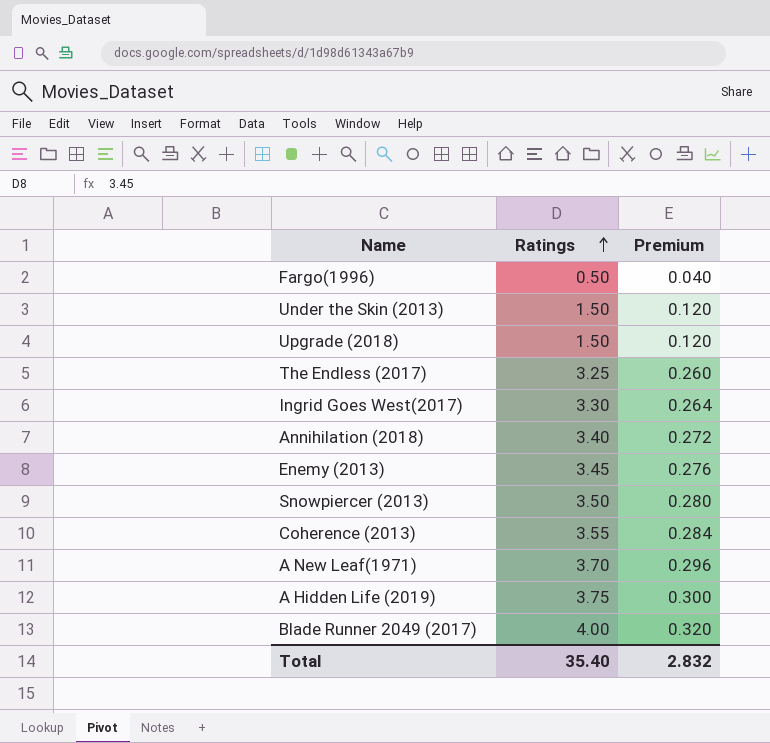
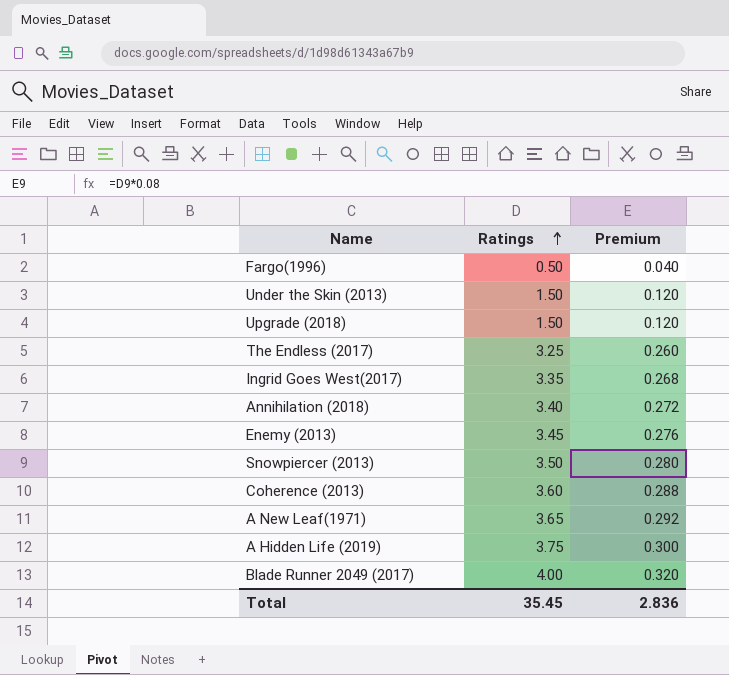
Ingrid Goes West(2017) | Ratings: 3.30 -> 3.35
Ingrid Goes West(2017) | Premium: 0.264 -> 0.268
Coherence (2013) | Ratings: 3.55 -> 3.60
Coherence (2013) | Premium: 0.284 -> 0.288
A New Leaf(1971) | Ratings: 3.70 -> 3.65
A New Leaf(1971) | Premium: 0.296 -> 0.292
Total | Ratings: 35.40 -> 35.45
Total | Premium: 2.832 -> 2.836

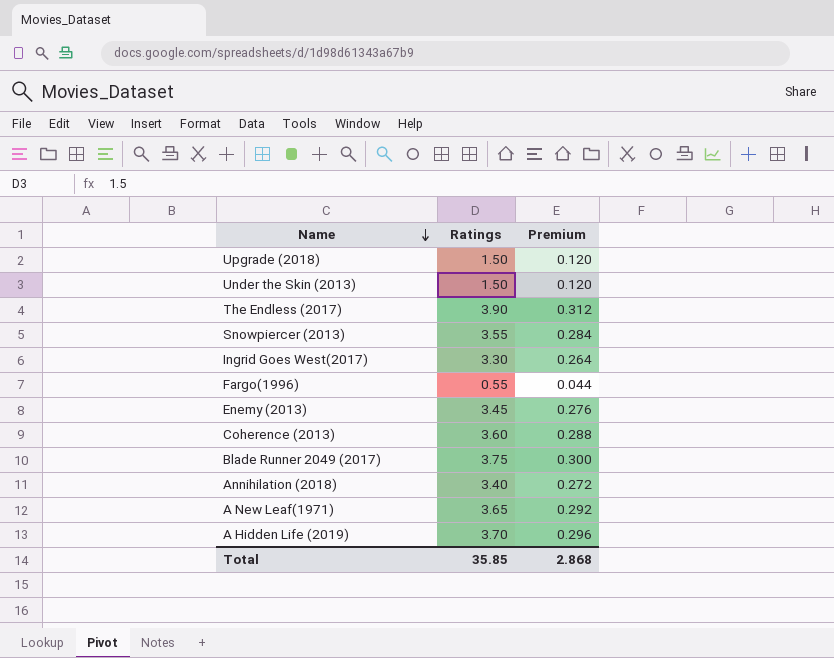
row order: Ratings ascending -> Name descending
The Endless (2017) | Ratings: 3.25 -> 3.90
The Endless (2017) | Premium: 0.260 -> 0.312
Snowpiercer (2013) | Ratings: 3.50 -> 3.55
Snowpiercer (2013) | Premium: 0.280 -> 0.284
Ingrid Goes West(2017) | Ratings: 3.35 -> 3.30
Ingrid Goes West(2017) | Premium: 0.268 -> 0.264
Fargo(1996) | Ratings: 0.50 -> 0.55
Fargo(1996) | Premium: 0.040 -> 0.044
Blade Runner 2049 (2017) | Ratings: 4.00 -> 3.75
Blade Runner 2049 (2017) | Premium: 0.320 -> 0.300
A Hidden Life (2019) | Ratings: 3.75 -> 3.70
A Hidden Life (2019) | Premium: 0.300 -> 0.296
Total | Ratings: 35.45 -> 35.85
Total | Premium: 2.836 -> 2.868

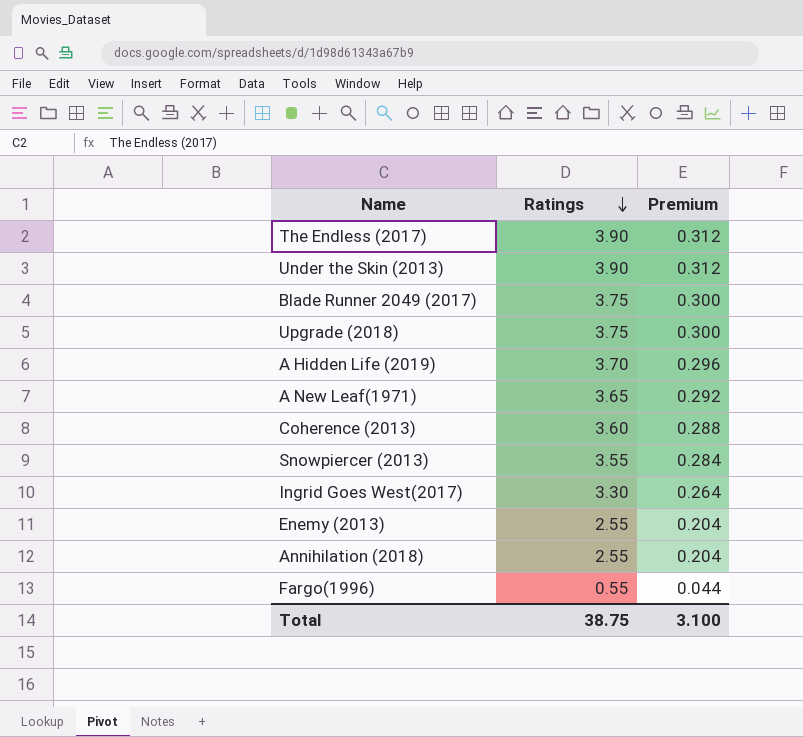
row order: Name descending -> Ratings descending
Under the Skin (2013) | Ratings: 1.50 -> 3.90
Under the Skin (2013) | Premium: 0.120 -> 0.312
Upgrade (2018) | Ratings: 1.50 -> 3.75
Upgrade (2018) | Premium: 0.120 -> 0.300
Enemy (2013) | Ratings: 3.45 -> 2.55
Enemy (2013) | Premium: 0.276 -> 0.204
Annihilation (2018) | Ratings: 3.40 -> 2.55
Annihilation (2018) | Premium: 0.272 -> 0.204
Total | Ratings: 35.85 -> 38.75
Total | Premium: 2.868 -> 3.100

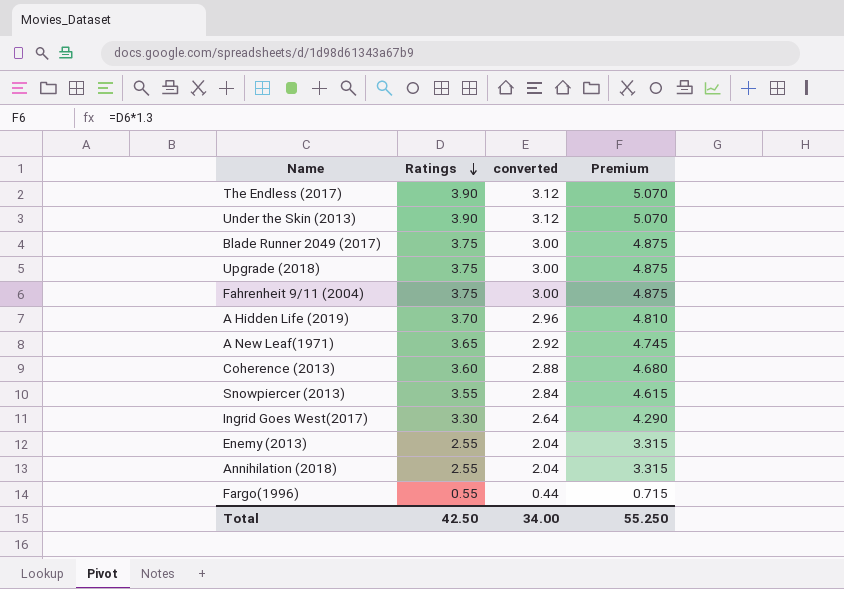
column converted | formula: none -> [Ratings] * 0.8
column Premium | formula: [Ratings] * 0.08 -> [Ratings] * 1.3
row Fahrenheit 9/11 (2004): none -> 3.75 | 3.00 | 4.875
Total | Ratings: 38.75 -> 42.50
Total | Premium: 3.100 -> 55.250

